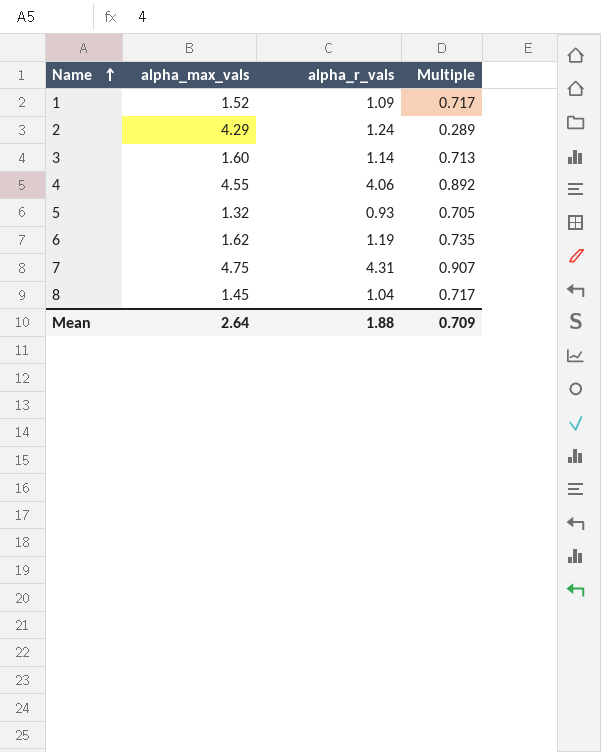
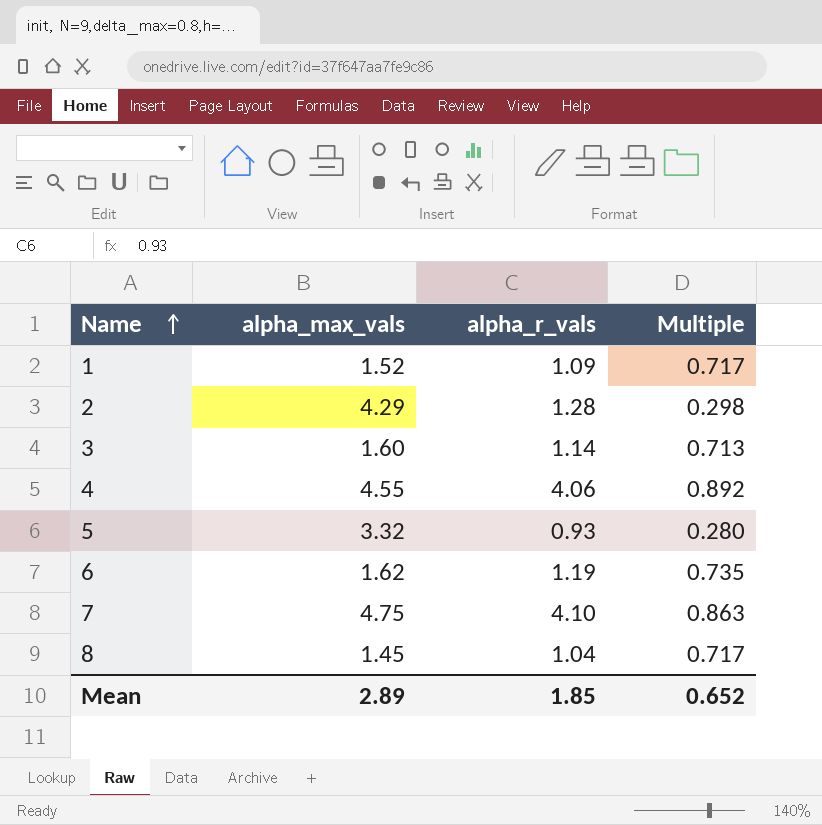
2 | alpha_r_vals: 1.24 -> 1.28
2 | Multiple: 0.289 -> 0.298
5 | alpha_max_vals: 1.32 -> 3.32
5 | Multiple: 0.705 -> 0.280
7 | alpha_r_vals: 4.31 -> 4.10
7 | Multiple: 0.907 -> 0.863
Mean | alpha_max_vals: 2.64 -> 2.89
Mean | alpha_r_vals: 1.88 -> 1.85
Mean | Multiple: 0.709 -> 0.652

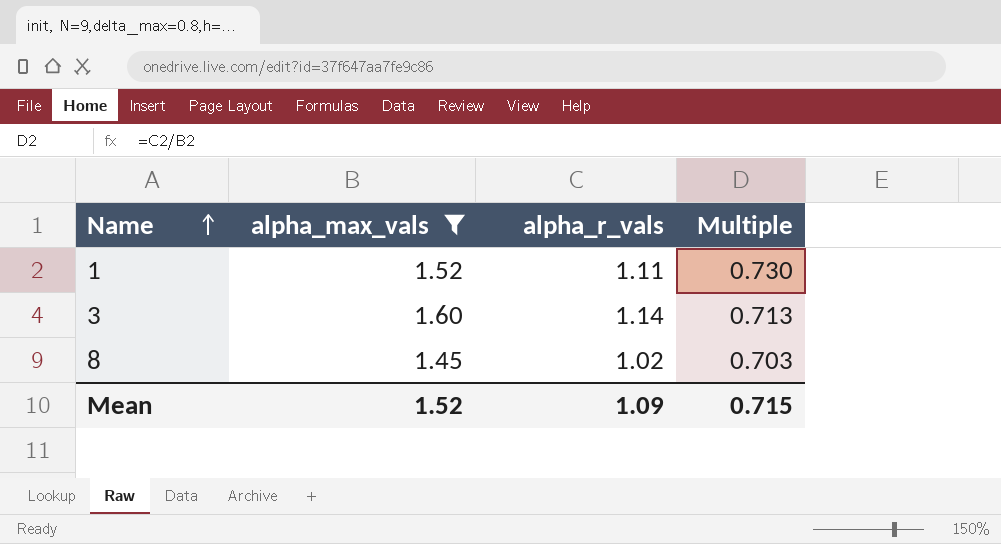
filter: none -> alpha_max_vals <= 1.60
1 | alpha_r_vals: 1.09 -> 1.11
1 | Multiple: 0.717 -> 0.730
8 | alpha_r_vals: 1.04 -> 1.02
8 | Multiple: 0.717 -> 0.703
Mean | alpha_max_vals: 2.89 -> 1.52
Mean | alpha_r_vals: 1.85 -> 1.09
Mean | Multiple: 0.652 -> 0.715

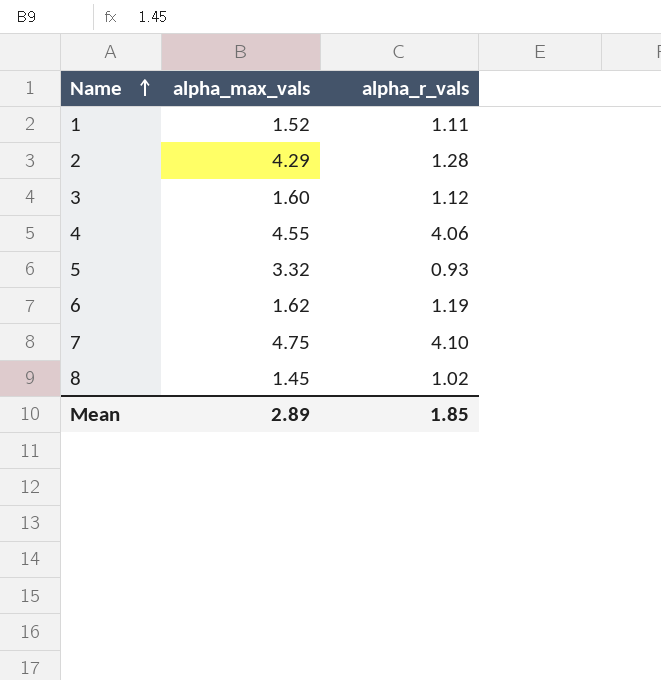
filter: alpha_max_vals <= 1.60 -> none
column Multiple | formula: [alpha_r_vals] / [alpha_max_vals] -> none
3 | alpha_r_vals: 1.14 -> 1.12
Mean | alpha_max_vals: 1.52 -> 2.89
Mean | alpha_r_vals: 1.09 -> 1.85

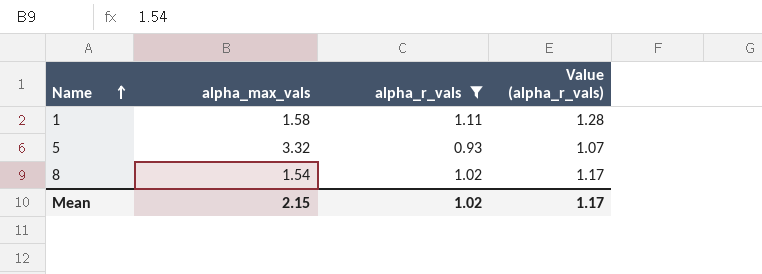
filter: none -> alpha_r_vals <= 1.11
column Value (alpha_r_vals) | formula: none -> [alpha_r_vals] * 1.15
1 | alpha_max_vals: 1.52 -> 1.58
8 | alpha_max_vals: 1.45 -> 1.54
Mean | alpha_max_vals: 2.89 -> 2.15
Mean | alpha_r_vals: 1.85 -> 1.02

